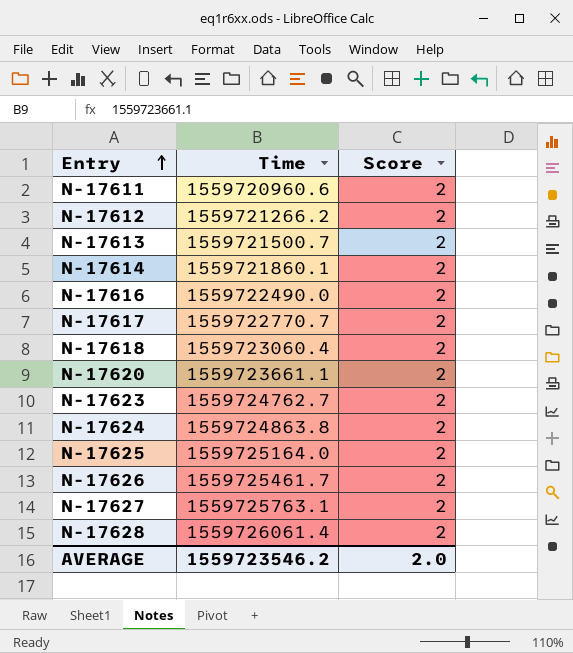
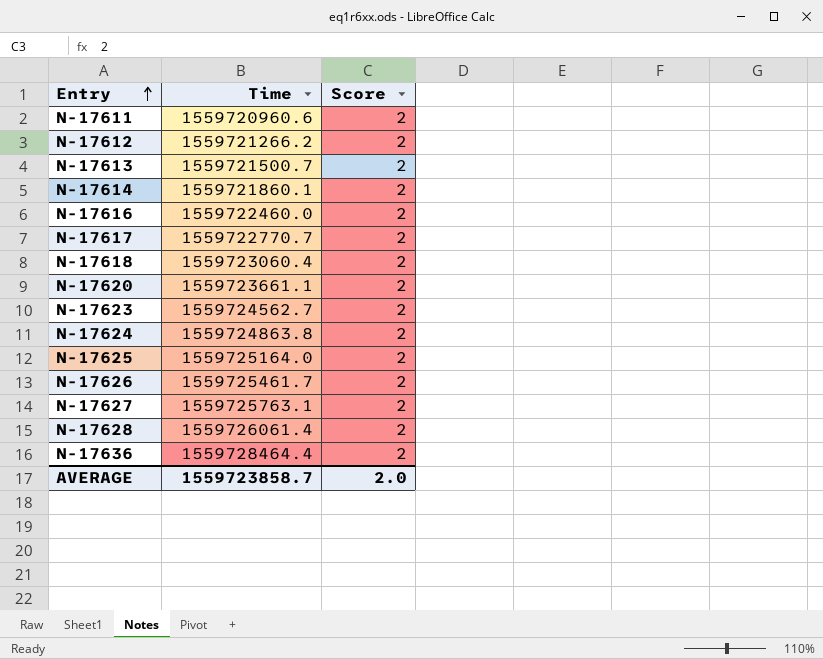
N-17616 | Time: 1559722490.0 -> 1559722460.0
N-17623 | Time: 1559724762.7 -> 1559724562.7
row N-17636: none -> 1559728464.4 | 2
AVERAGE | Time: 1559723546.2 -> 1559723858.7

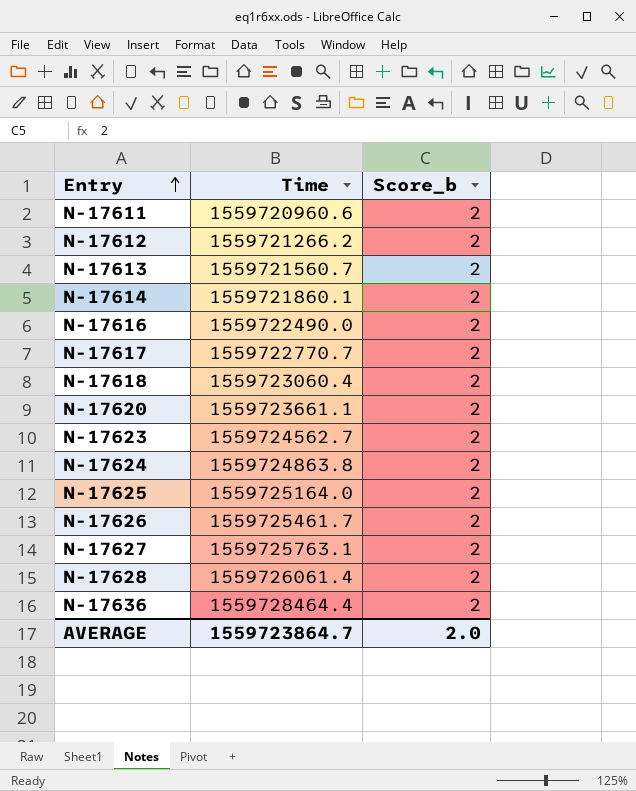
column name: Score -> Score_b
N-17613 | Time: 1559721500.7 -> 1559721560.7
N-17616 | Time: 1559722460.0 -> 1559722490.0
AVERAGE | Time: 1559723858.7 -> 1559723864.7

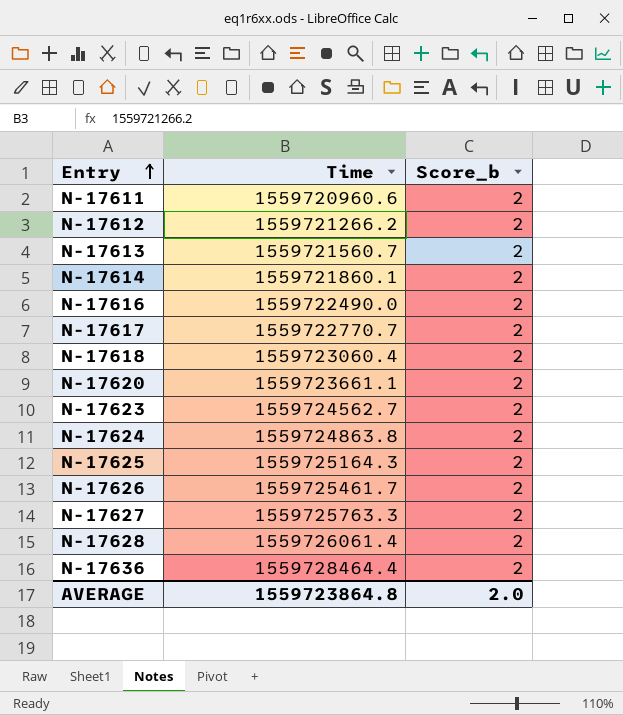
N-17625 | Time: 1559725164.0 -> 1559725164.3
N-17627 | Time: 1559725763.1 -> 1559725763.3
AVERAGE | Time: 1559723864.7 -> 1559723864.8

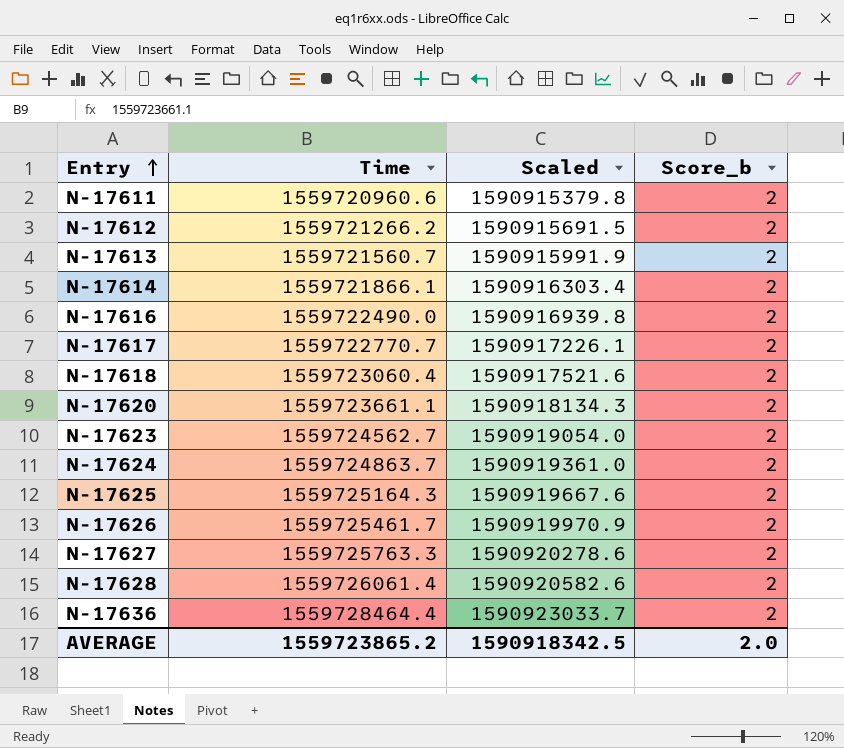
column Scaled | formula: none -> [Time] * 1.02
N-17614 | Time: 1559721860.1 -> 1559721866.1
N-17624 | Time: 1559724863.8 -> 1559724863.7
AVERAGE | Time: 1559723864.8 -> 1559723865.2

